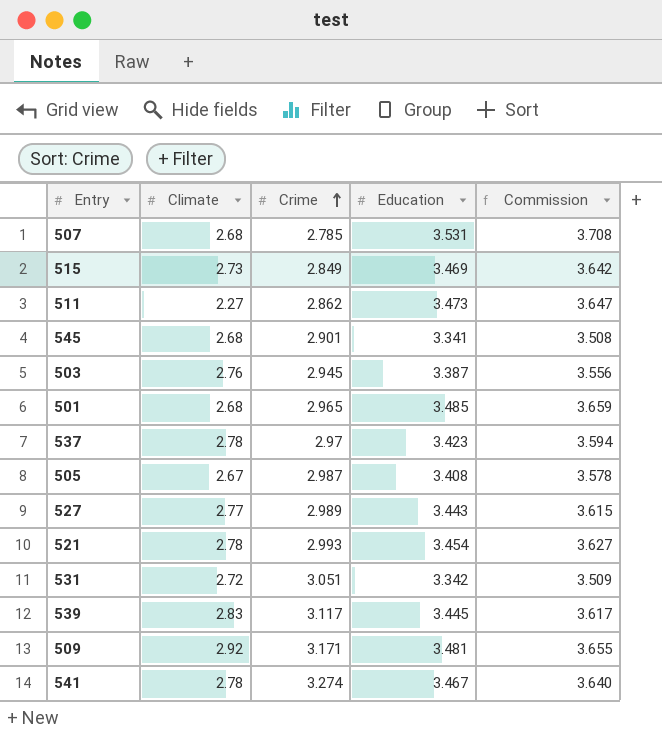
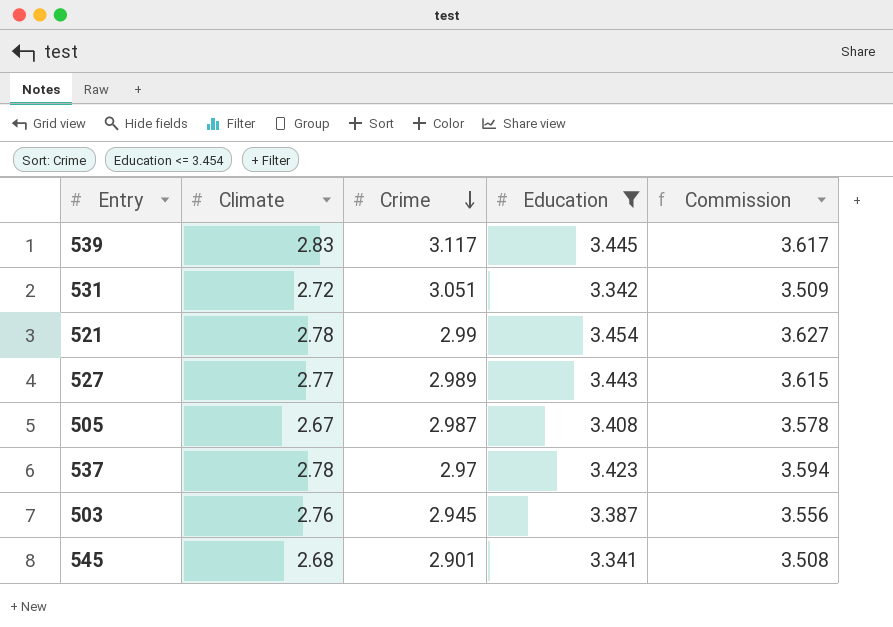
filter: none -> Education <= 3.454
row order: Crime ascending -> Crime descending
521 | Crime: 2.993 -> 2.99

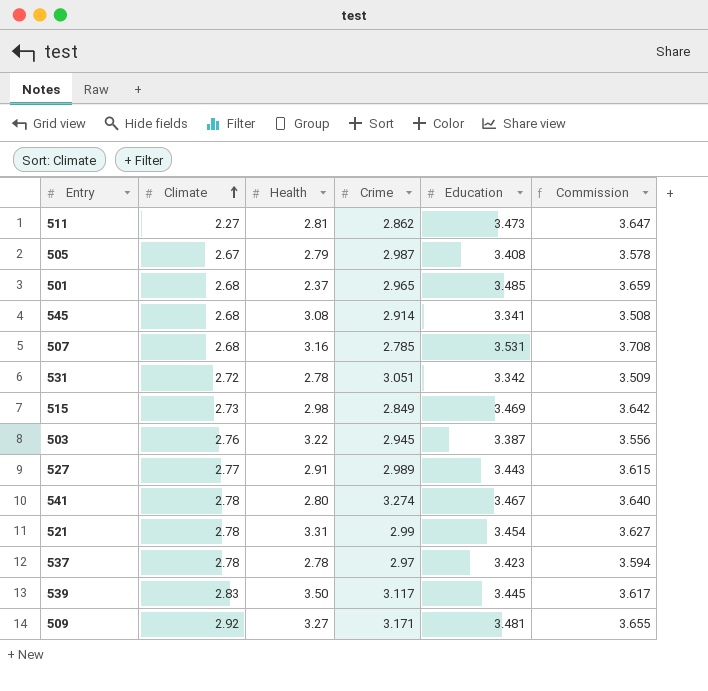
filter: Education <= 3.454 -> none
row order: Crime descending -> Climate ascending
column Health | position: none -> 3
545 | Crime: 2.901 -> 2.914

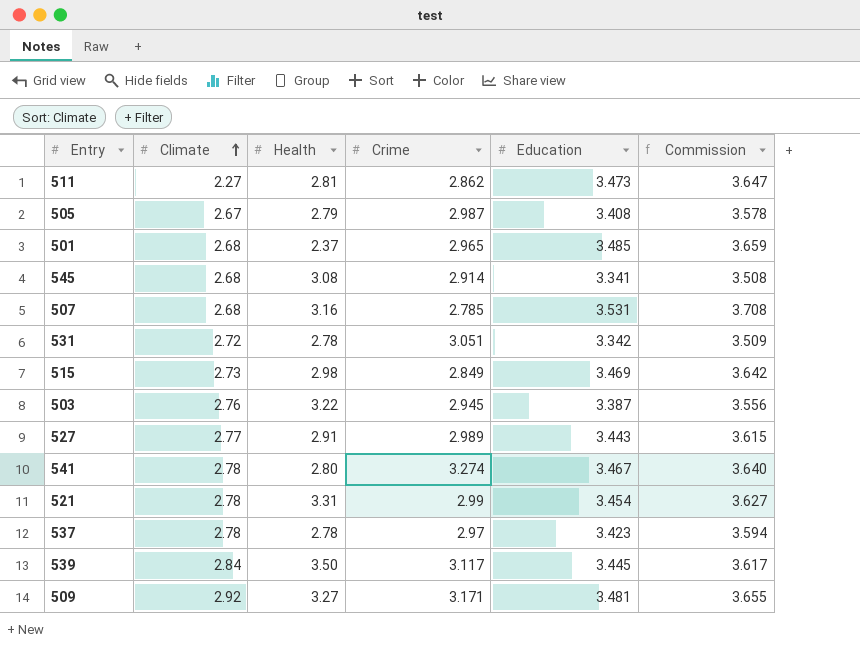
539 | Climate: 2.83 -> 2.84

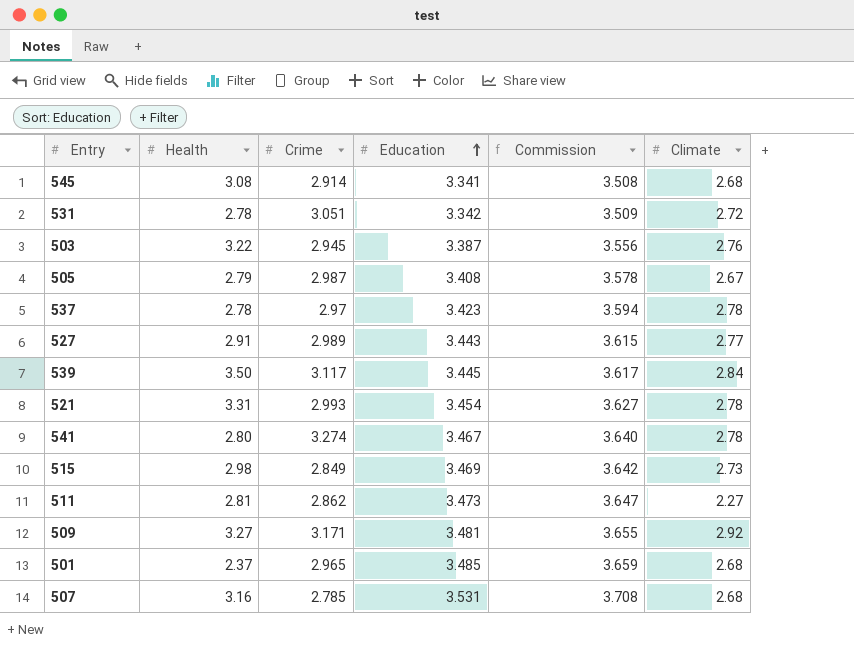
row order: Climate ascending -> Education ascending
column Climate | position: 2 -> 6
521 | Crime: 2.99 -> 2.993

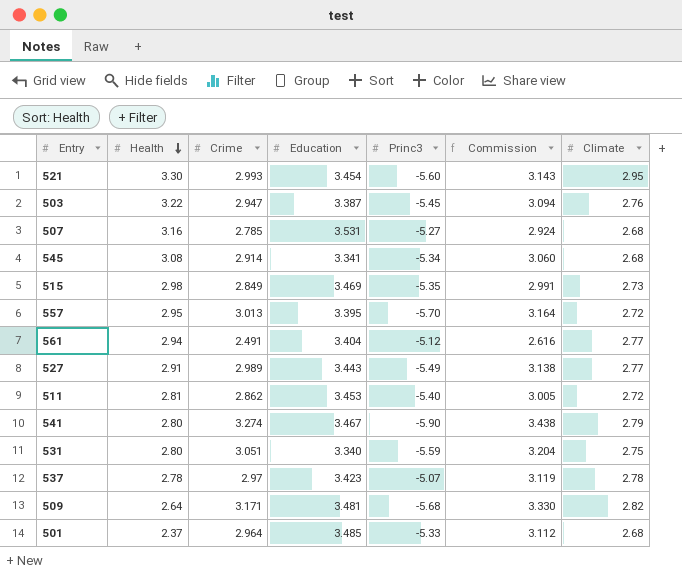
row order: Education ascending -> Health descending
column Princ3 | position: none -> 5
column Commission | formula: [Education] * 1.05 -> [Crime] * 1.05
row 505: 2.79 | 2.987 | 3.408 | 3.578 | 2.67 -> none
row 539: 3.50 | 3.117 | 3.445 | 3.617 | 2.84 -> none
521 | Health: 3.31 -> 3.30
521 | Climate: 2.78 -> 2.95
503 | Crime: 2.945 -> 2.947
row 557: none -> 2.95 | 3.013 | 3.395 | -5.70 | 3.164 | 2.72
row 561: none -> 2.94 | 2.491 | 3.404 | -5.12 | 2.616 | 2.77
511 | Education: 3.473 -> 3.453
511 | Climate: 2.27 -> 2.72
541 | Climate: 2.78 -> 2.79
531 | Health: 2.78 -> 2.80
531 | Education: 3.342 -> 3.340
531 | Climate: 2.72 -> 2.75
509 | Health: 3.27 -> 2.64
509 | Climate: 2.92 -> 2.82
501 | Crime: 2.965 -> 2.964

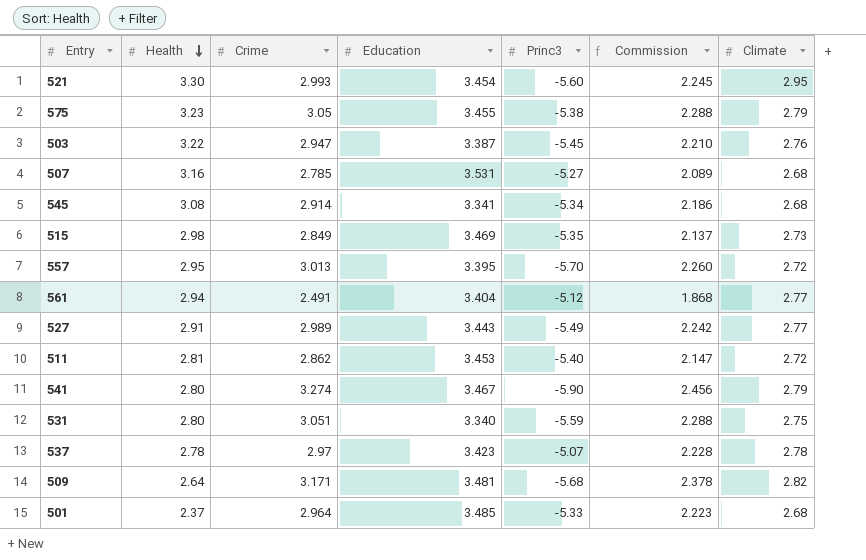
column Commission | formula: [Crime] * 1.05 -> [Crime] * 0.75
row 575: none -> 3.23 | 3.05 | 3.455 | -5.38 | 2.288 | 2.79

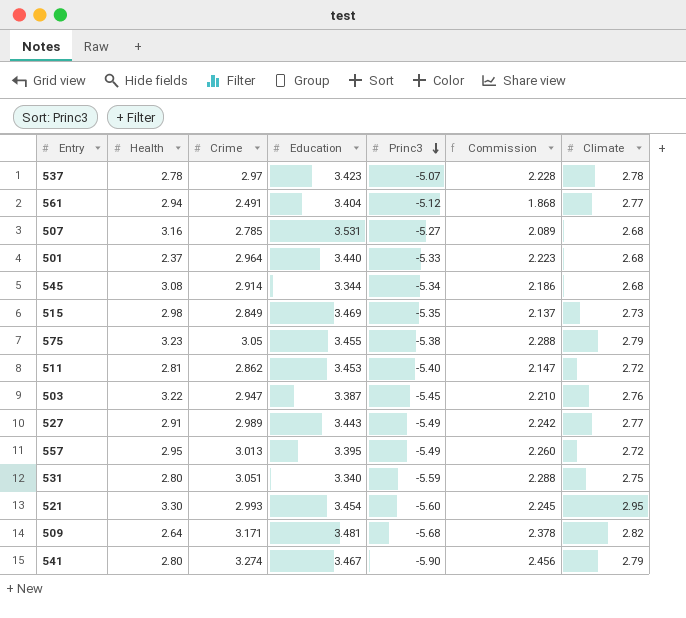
row order: Health descending -> Princ3 descending
501 | Education: 3.485 -> 3.440
545 | Education: 3.341 -> 3.344
557 | Princ3: -5.70 -> -5.49

